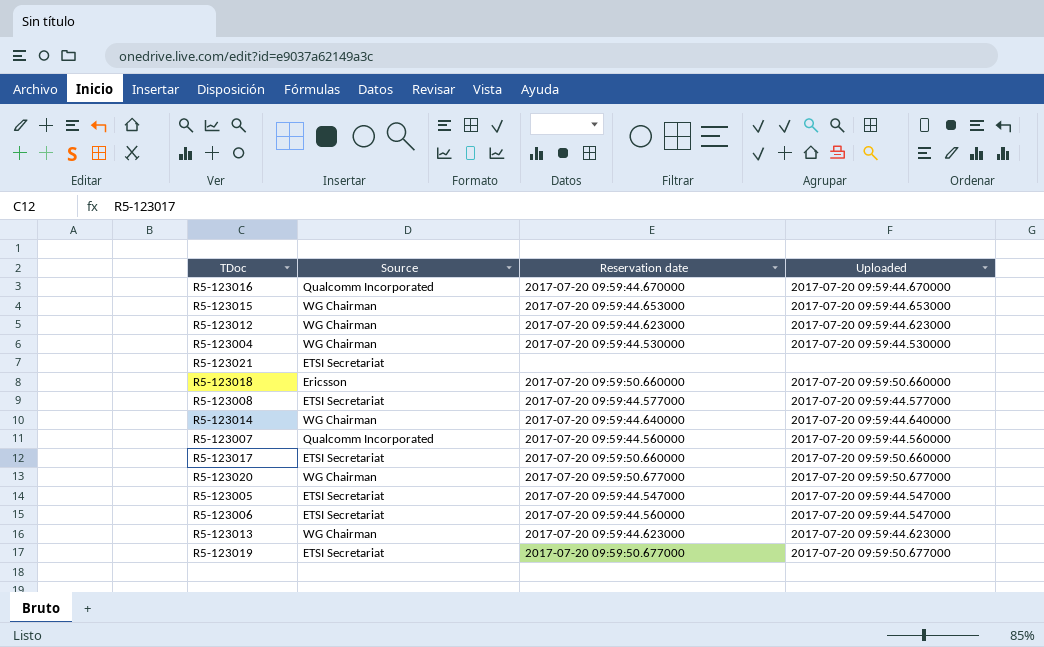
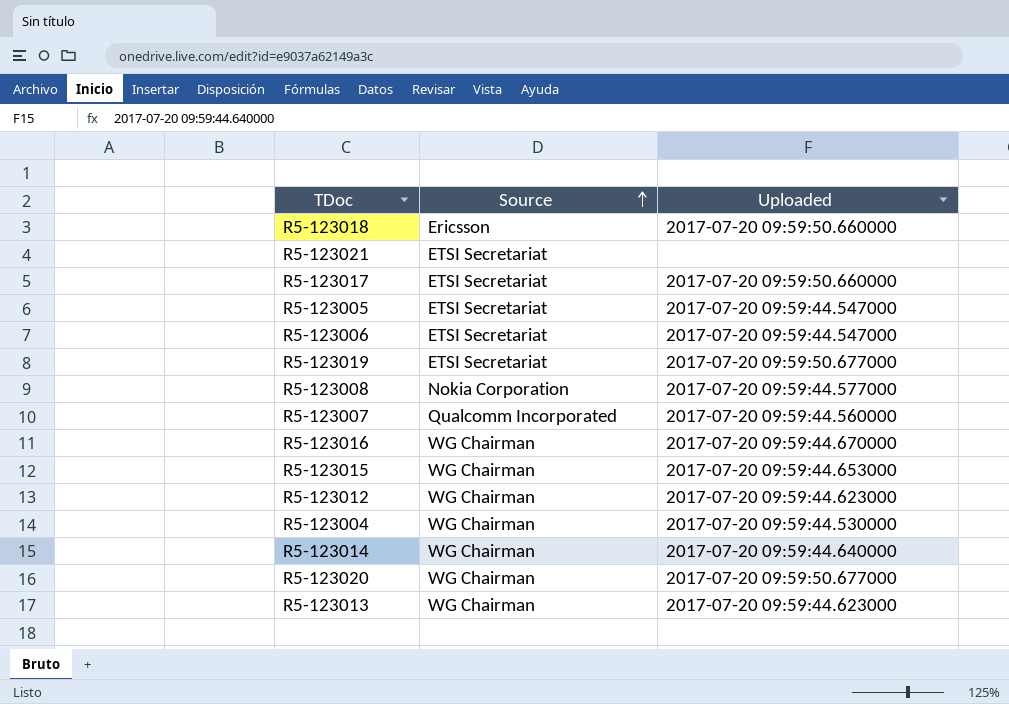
row order: none -> Source ascending
column Reservation date | position: 3 -> none
R5-123008 | Source: ETSI Secretariat -> Nokia Corporation
R5-123016 | Source: Qualcomm Incorporated -> WG Chairman

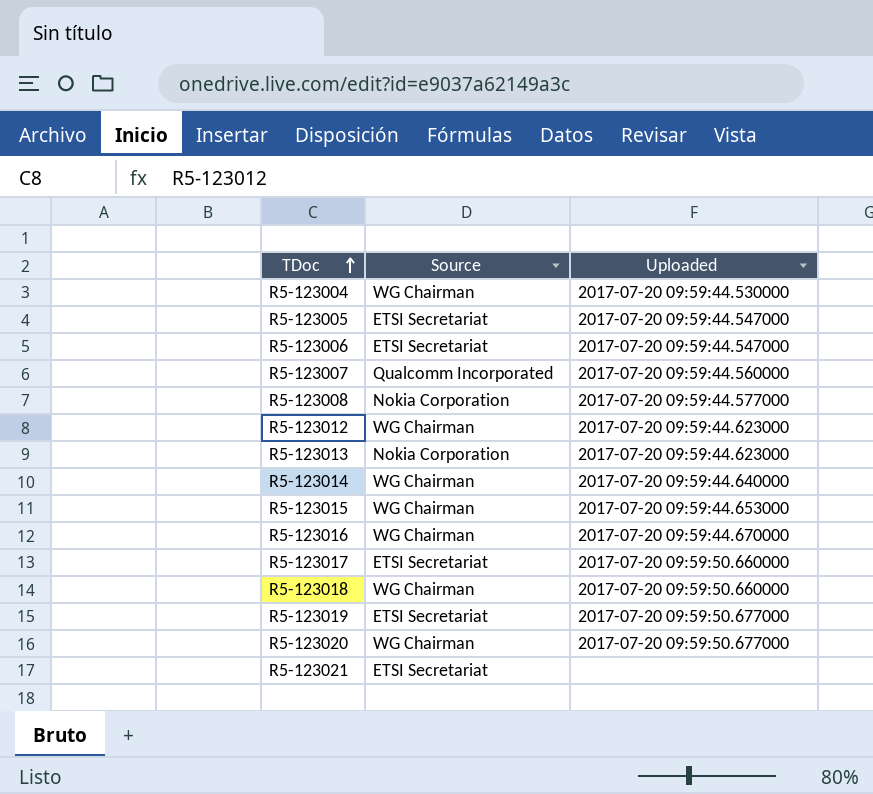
row order: Source ascending -> TDoc ascending
R5-123013 | Source: WG Chairman -> Nokia Corporation
R5-123018 | Source: Ericsson -> WG Chairman

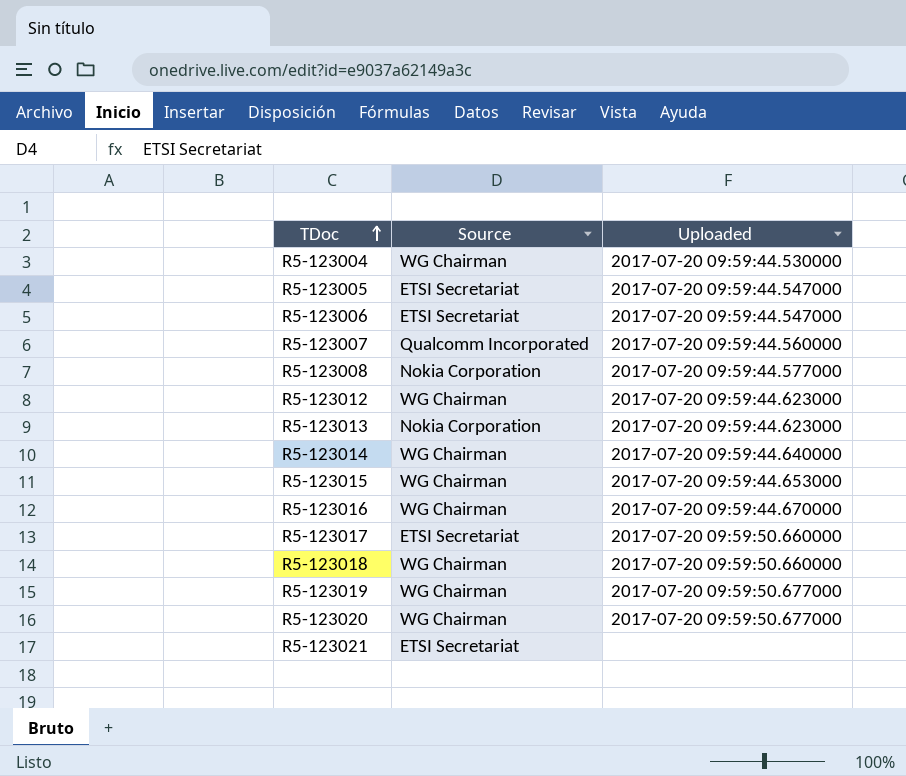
R5-123019 | Source: ETSI Secretariat -> WG Chairman

